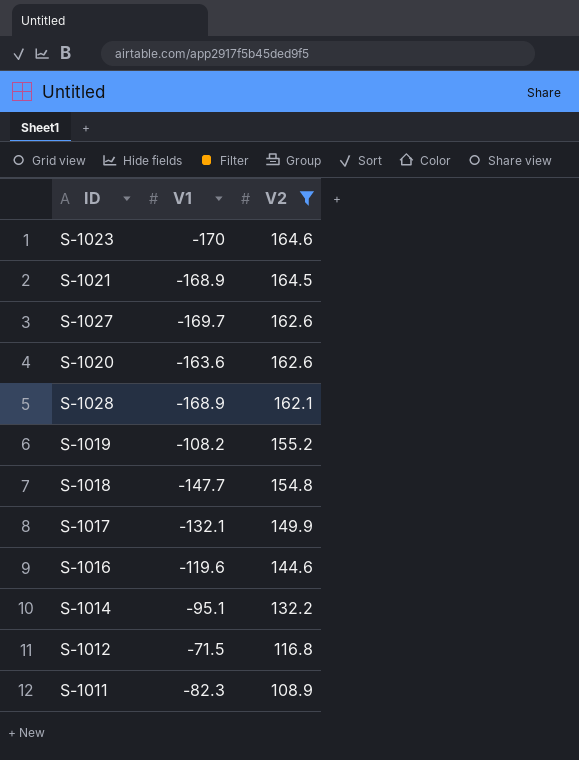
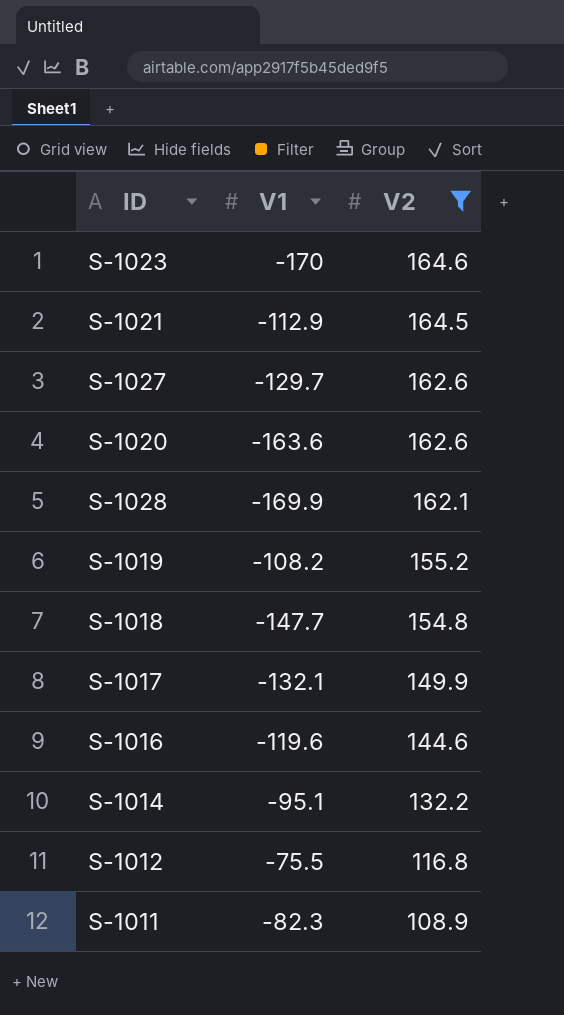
S-1021 | V1: -168.9 -> -112.9
S-1027 | V1: -169.7 -> -129.7
S-1028 | V1: -168.9 -> -169.9
S-1012 | V1: -71.5 -> -75.5

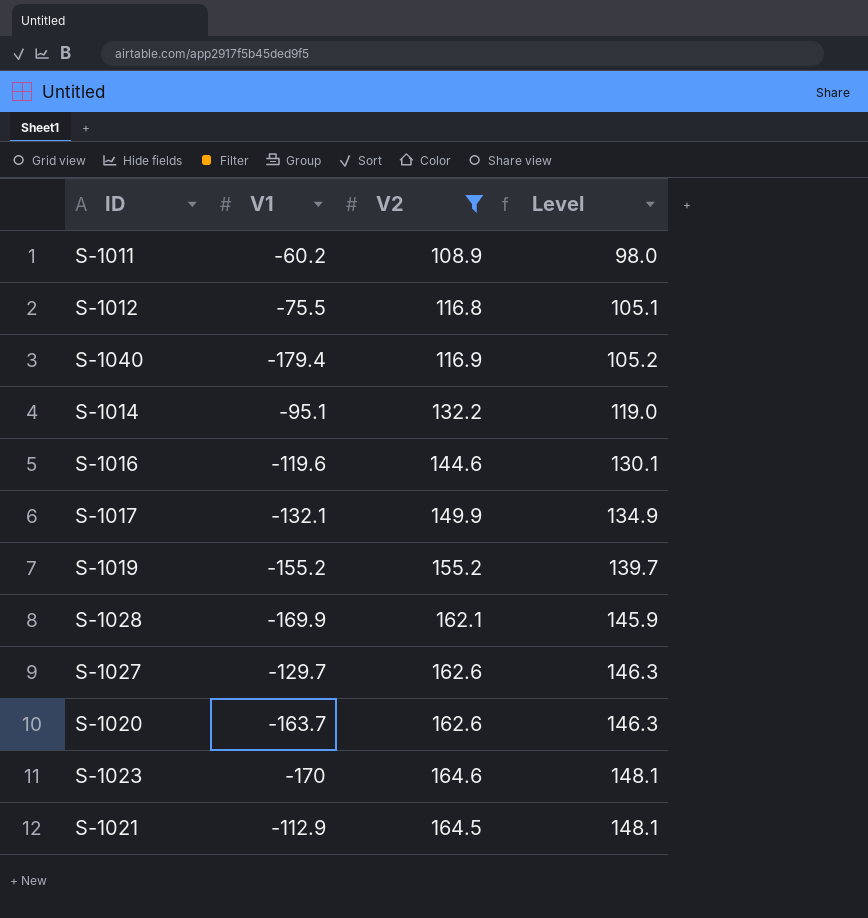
row order: V2 descending -> Level ascending
column Level | formula: none -> [V2] * 0.9
row S-1018: -147.7 | 154.8 -> none
S-1011 | V1: -82.3 -> -60.2
row S-1040: none -> -179.4 | 116.9 | 105.2
S-1019 | V1: -108.2 -> -155.2
S-1020 | V1: -163.6 -> -163.7

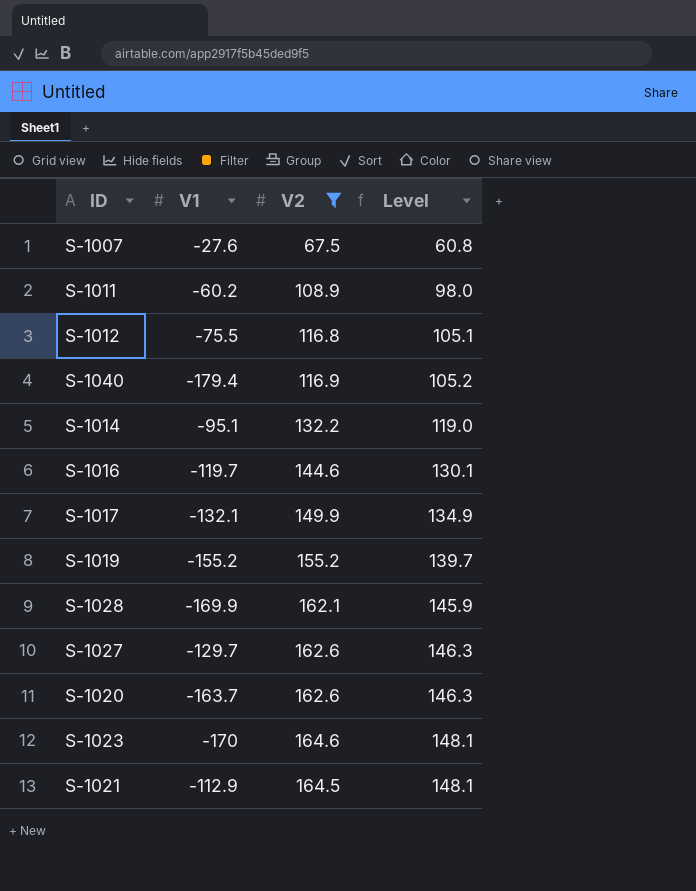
row S-1007: none -> -27.6 | 67.5 | 60.8
S-1016 | V1: -119.6 -> -119.7

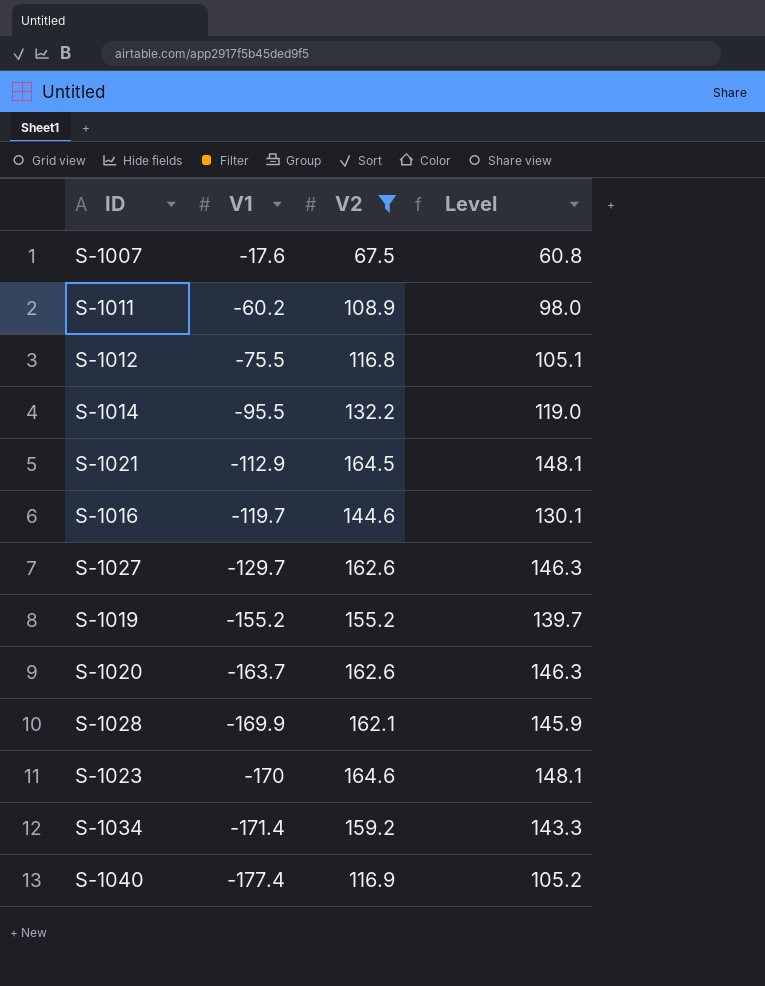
row order: Level ascending -> V1 descending
row S-1017: -132.1 | 149.9 | 134.9 -> none
S-1007 | V1: -27.6 -> -17.6
S-1014 | V1: -95.1 -> -95.5
row S-1034: none -> -171.4 | 159.2 | 143.3
S-1040 | V1: -179.4 -> -177.4

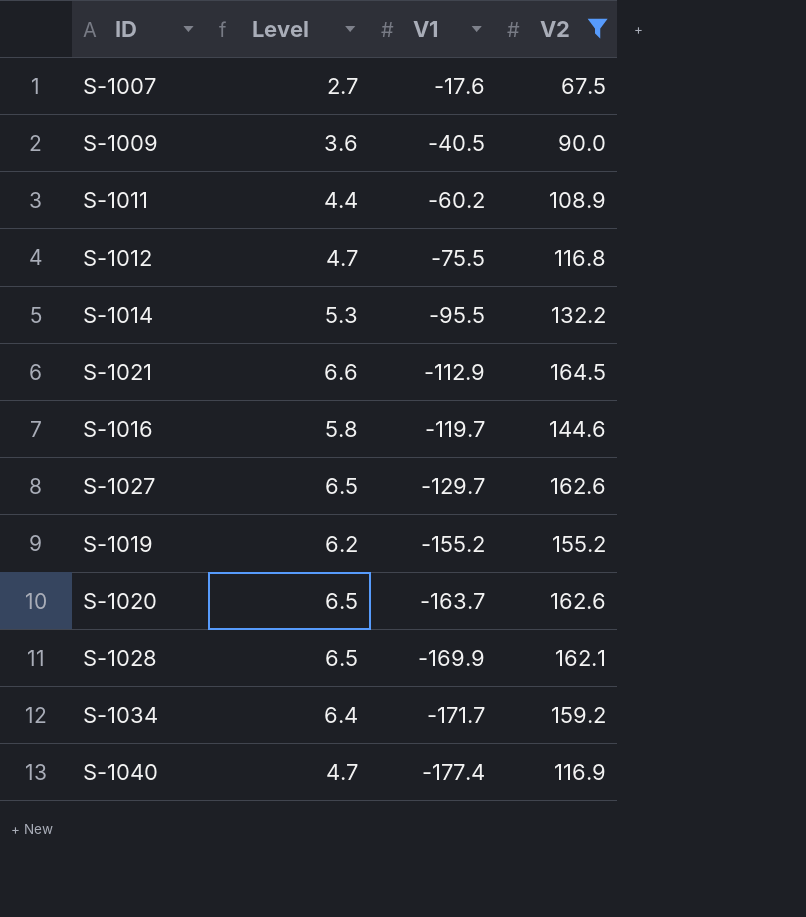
column Level | formula: [V2] * 0.9 -> [V2] * 0.04
column Level | position: 4 -> 2
row S-1023: -170 | 164.6 | 148.1 -> none
row S-1009: none -> 3.6 | -40.5 | 90.0
S-1034 | V1: -171.4 -> -171.7

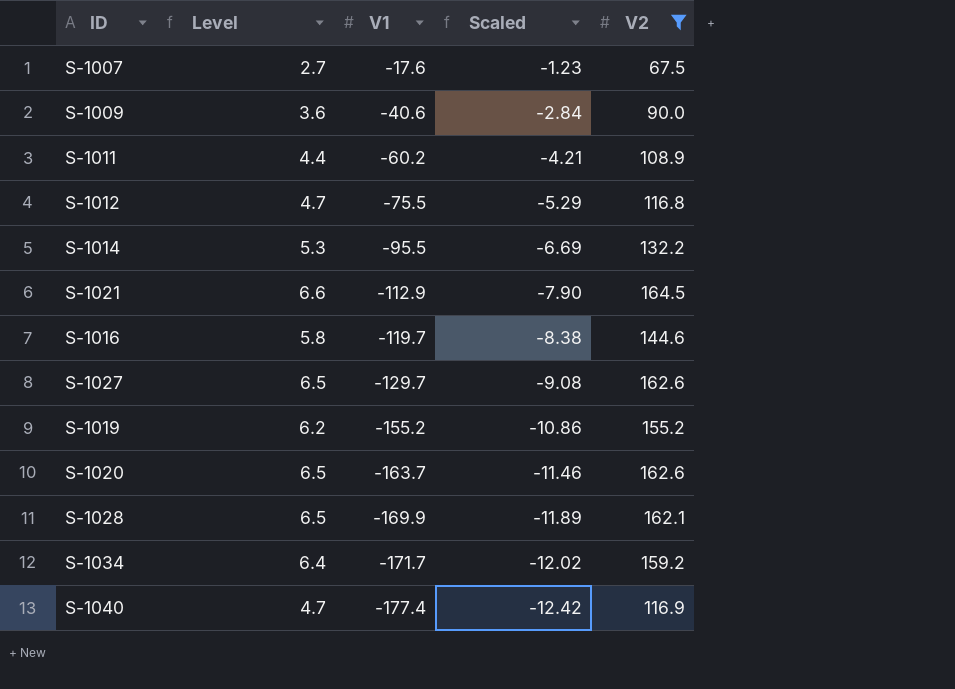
column Scaled | formula: none -> [V1] * 0.07
S-1009 | V1: -40.5 -> -40.6

